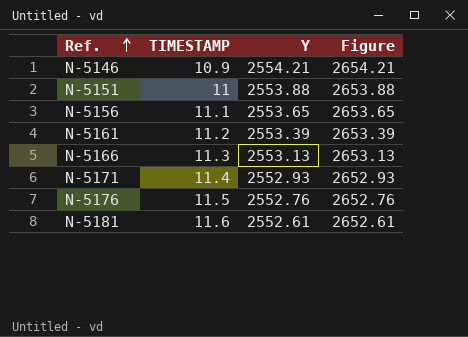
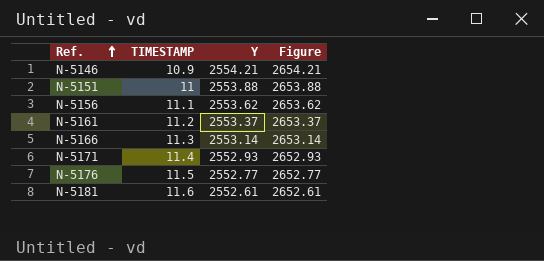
N-5156 | Y: 2553.65 -> 2553.62
N-5156 | Figure: 2653.65 -> 2653.62
N-5161 | Y: 2553.39 -> 2553.37
N-5161 | Figure: 2653.39 -> 2653.37
N-5166 | Y: 2553.13 -> 2553.14
N-5166 | Figure: 2653.13 -> 2653.14
N-5176 | Y: 2552.76 -> 2552.77
N-5176 | Figure: 2652.76 -> 2652.77

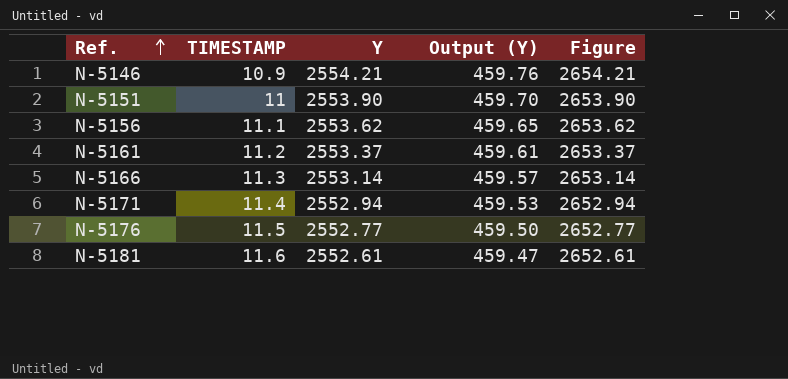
column Output (Y) | formula: none -> [Y] * 0.18
N-5151 | Y: 2553.88 -> 2553.90
N-5151 | Figure: 2653.88 -> 2653.90
N-5171 | Y: 2552.93 -> 2552.94
N-5171 | Figure: 2652.93 -> 2652.94

